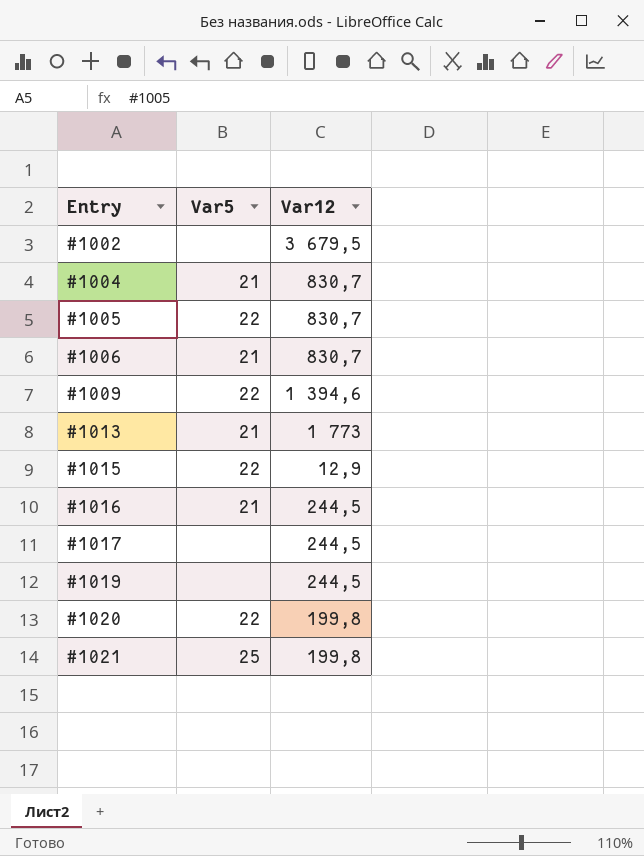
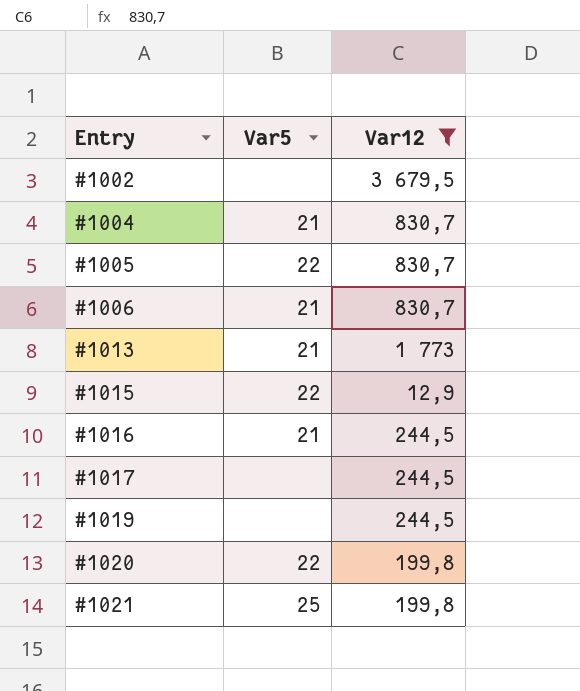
filter: none -> Var12 != 1 394,6

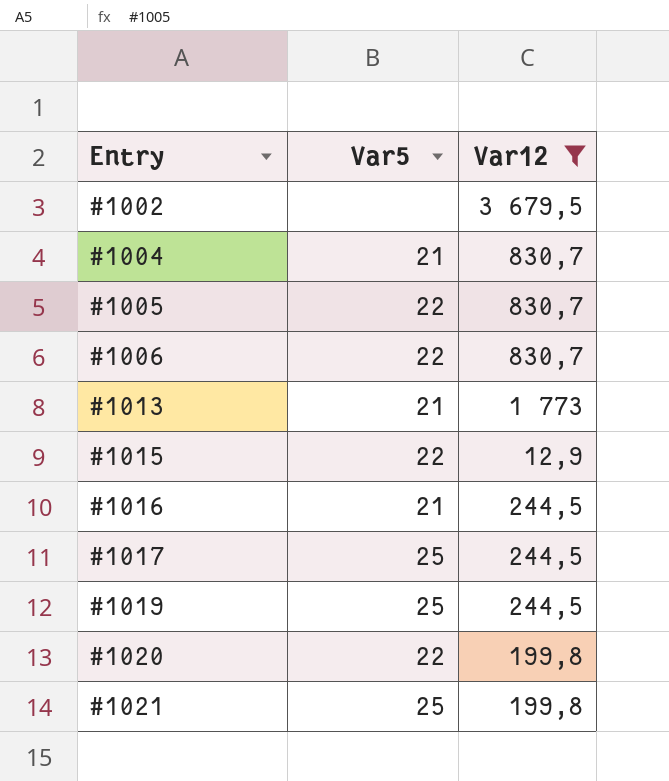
#1006 | Var5: 21 -> 22
#1017 | Var5: none -> 25
#1019 | Var5: none -> 25

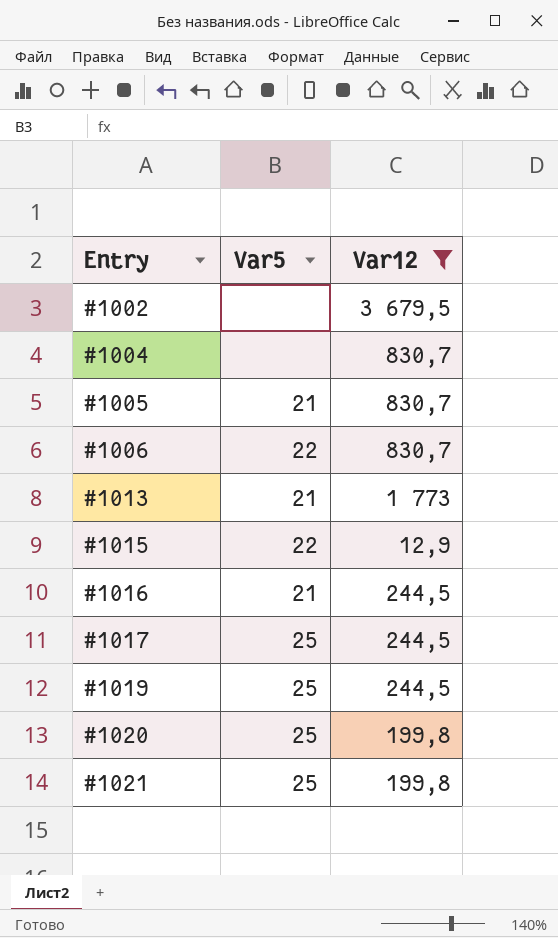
#1004 | Var5: 21 -> none
#1005 | Var5: 22 -> 21
#1020 | Var5: 22 -> 25

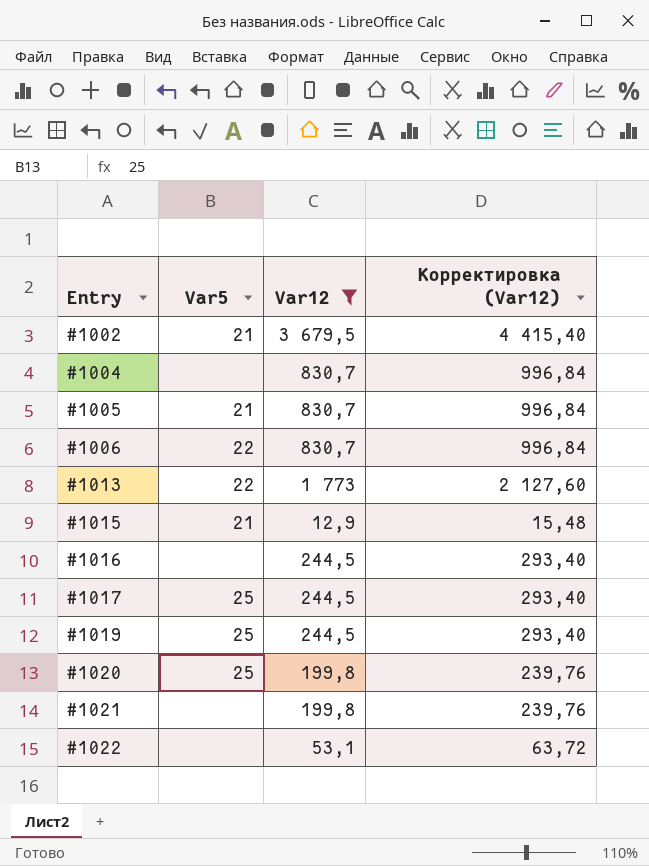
column Корректировка (Var12) | formula: none -> [Var12] * 1,2
#1002 | Var5: none -> 21
#1013 | Var5: 21 -> 22
#1015 | Var5: 22 -> 21
#1016 | Var5: 21 -> none
#1021 | Var5: 25 -> none
row #1022: none -> none | 53,1 | 63,72

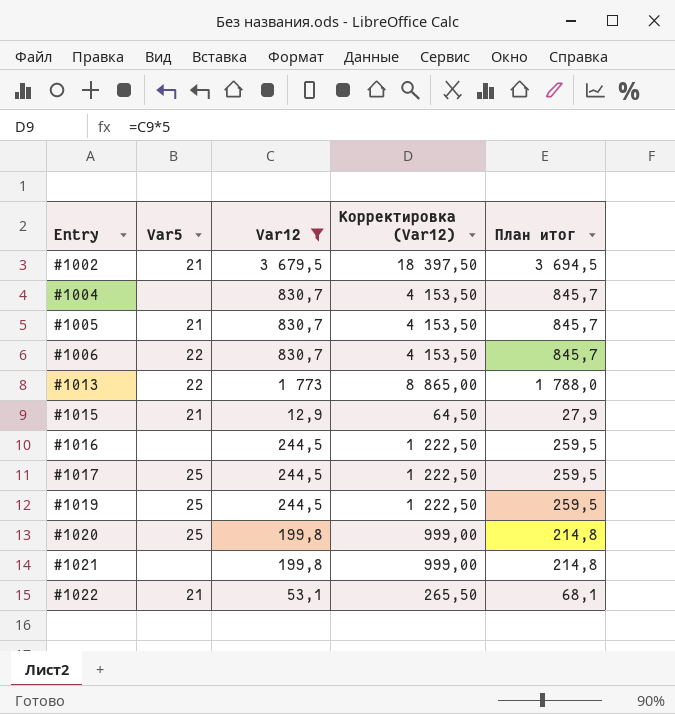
column Корректировка (Var12) | formula: [Var12] * 1,2 -> [Var12] * 5
column План итог | formula: none -> [Var12] + 15
#1022 | Var5: none -> 21

